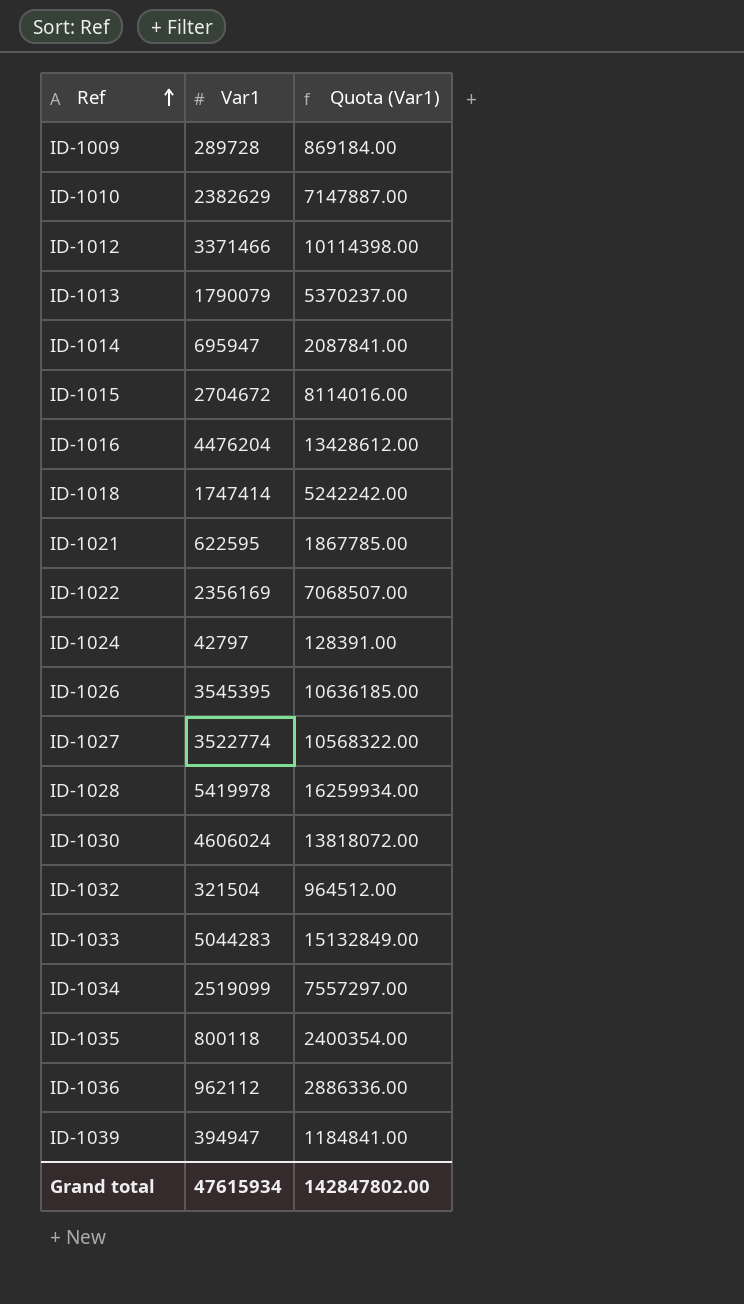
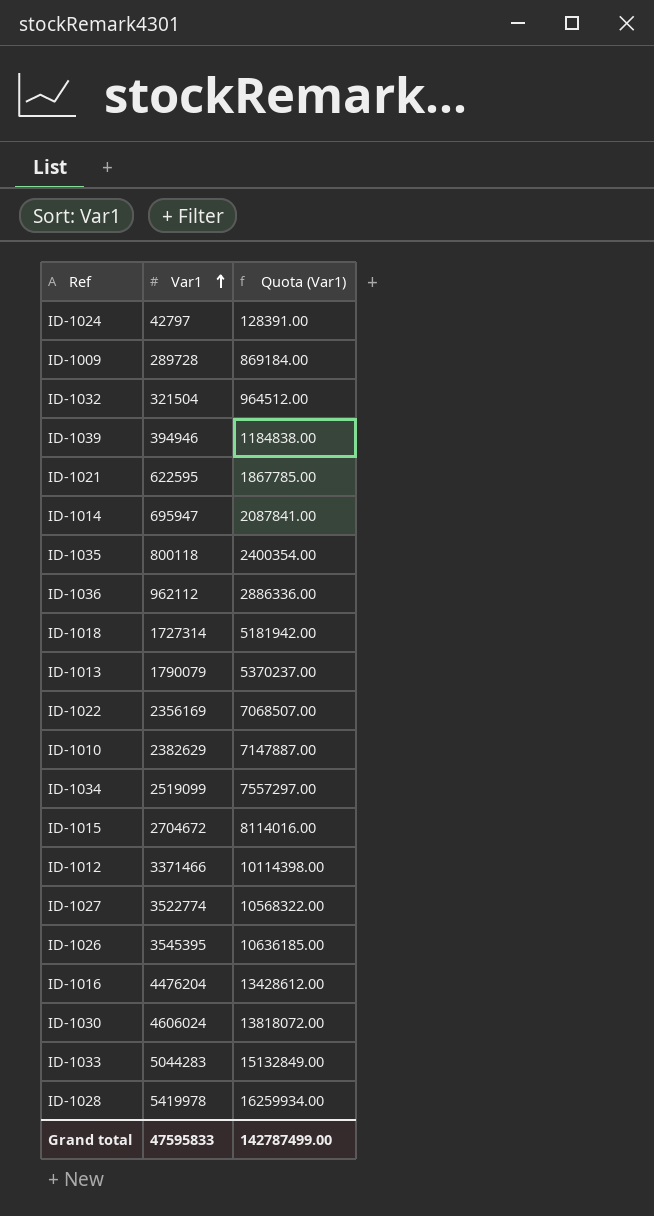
row order: Ref ascending -> Var1 ascending
ID-1039 | Var1: 394947 -> 394946
ID-1039 | Quota (Var1): 1184841.00 -> 1184838.00
ID-1018 | Var1: 1747414 -> 1727314
ID-1018 | Quota (Var1): 5242242.00 -> 5181942.00
Grand total | Var1: 47615934 -> 47595833
Grand total | Quota (Var1): 142847802.00 -> 142787499.00

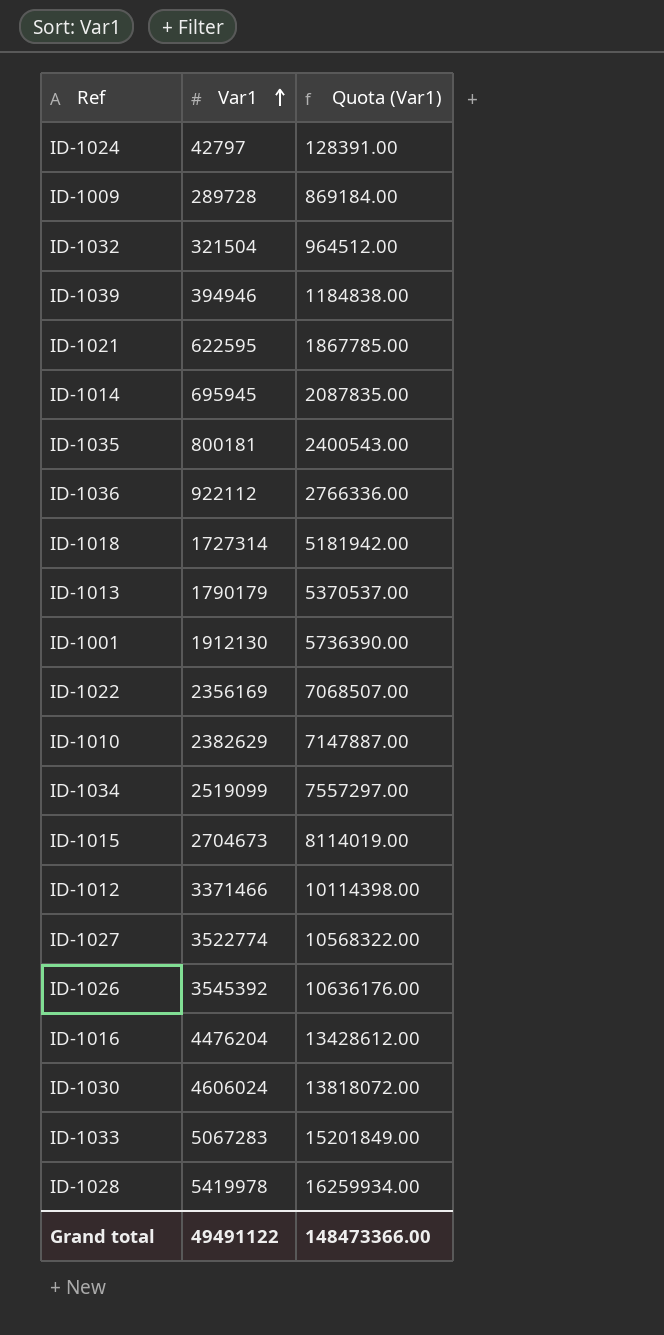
ID-1014 | Var1: 695947 -> 695945
ID-1014 | Quota (Var1): 2087841.00 -> 2087835.00
ID-1035 | Var1: 800118 -> 800181
ID-1035 | Quota (Var1): 2400354.00 -> 2400543.00
ID-1036 | Var1: 962112 -> 922112
ID-1036 | Quota (Var1): 2886336.00 -> 2766336.00
ID-1013 | Var1: 1790079 -> 1790179
ID-1013 | Quota (Var1): 5370237.00 -> 5370537.00
row ID-1001: none -> 1912130 | 5736390.00
ID-1015 | Var1: 2704672 -> 2704673
ID-1015 | Quota (Var1): 8114016.00 -> 8114019.00
ID-1026 | Var1: 3545395 -> 3545392
ID-1026 | Quota (Var1): 10636185.00 -> 10636176.00
ID-1033 | Var1: 5044283 -> 5067283
ID-1033 | Quota (Var1): 15132849.00 -> 15201849.00
Grand total | Var1: 47595833 -> 49491122
Grand total | Quota (Var1): 142787499.00 -> 148473366.00

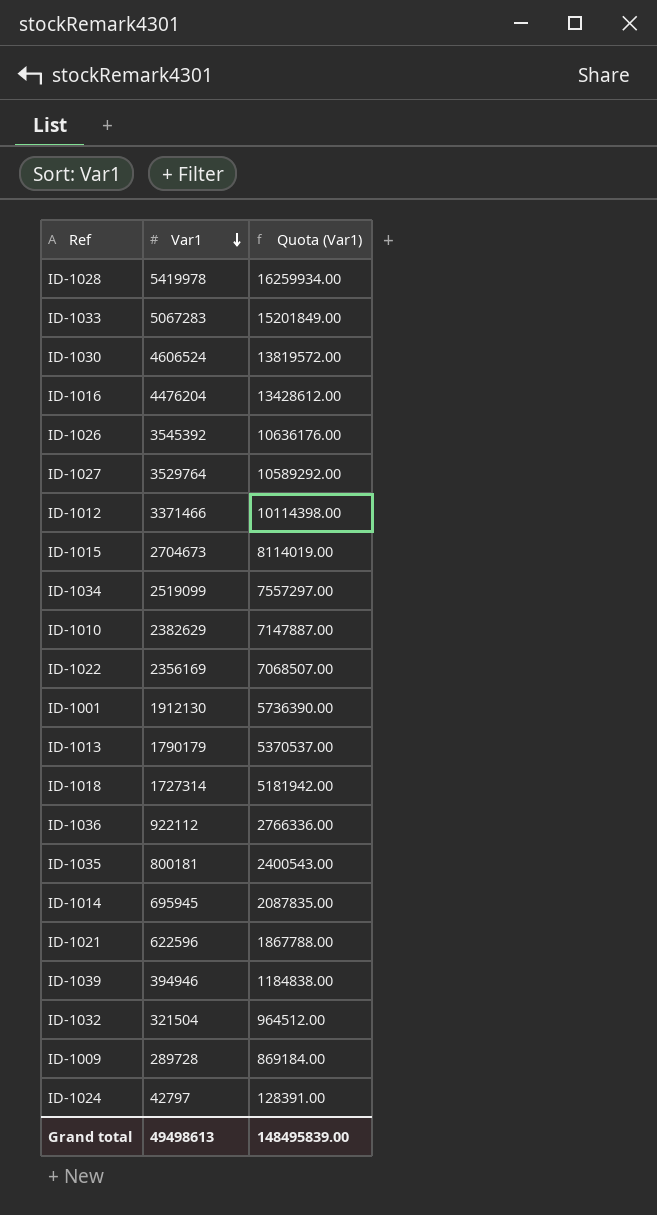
row order: Var1 ascending -> Var1 descending
ID-1030 | Var1: 4606024 -> 4606524
ID-1030 | Quota (Var1): 13818072.00 -> 13819572.00
ID-1027 | Var1: 3522774 -> 3529764
ID-1027 | Quota (Var1): 10568322.00 -> 10589292.00
ID-1021 | Var1: 622595 -> 622596
ID-1021 | Quota (Var1): 1867785.00 -> 1867788.00
Grand total | Var1: 49491122 -> 49498613
Grand total | Quota (Var1): 148473366.00 -> 148495839.00

